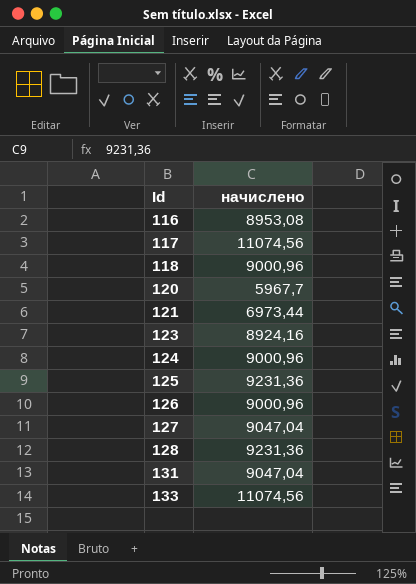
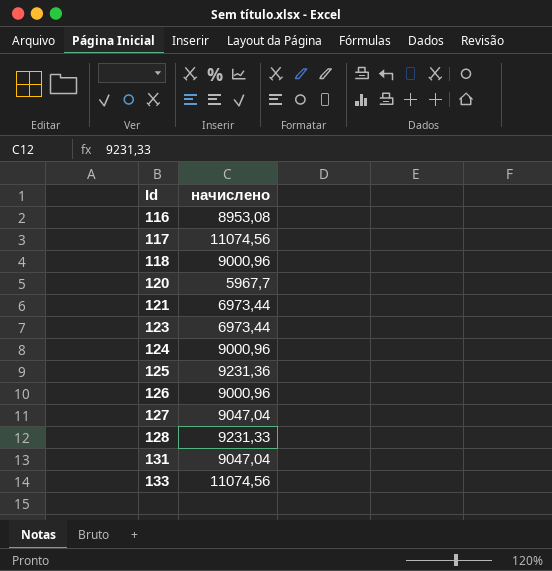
123 | начислено: 8924,16 -> 6973,44
128 | начислено: 9231,36 -> 9231,33

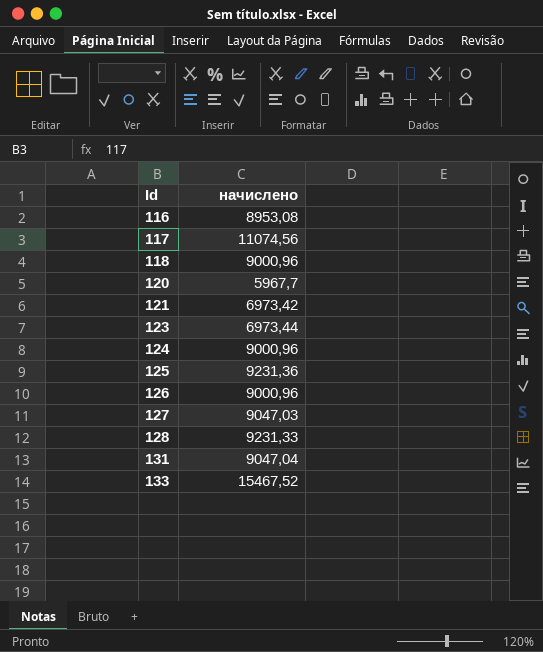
121 | начислено: 6973,44 -> 6973,42
127 | начислено: 9047,04 -> 9047,03
133 | начислено: 11074,56 -> 15467,52

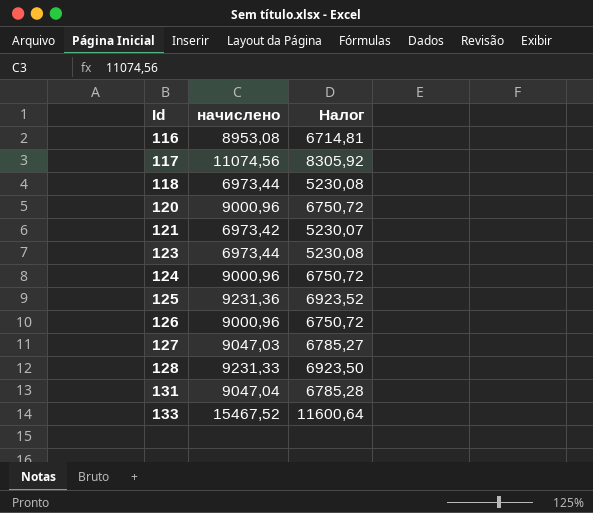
column Налог | formula: none -> [начислено] * 0,75
118 | начислено: 9000,96 -> 6973,44
120 | начислено: 5967,7 -> 9000,96

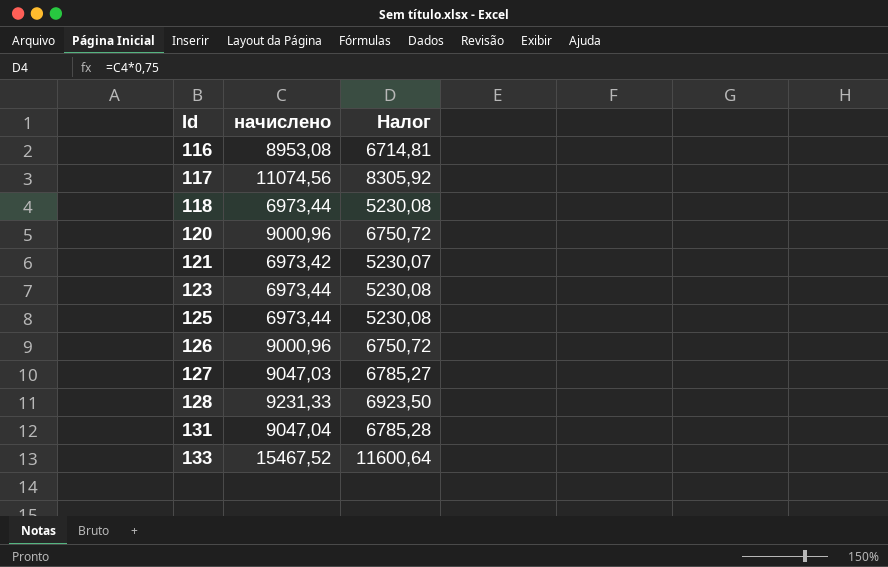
row 124: 9000,96 | 6750,72 -> none
125 | начислено: 9231,36 -> 6973,44
125 | Налог: 6923,52 -> 5230,08

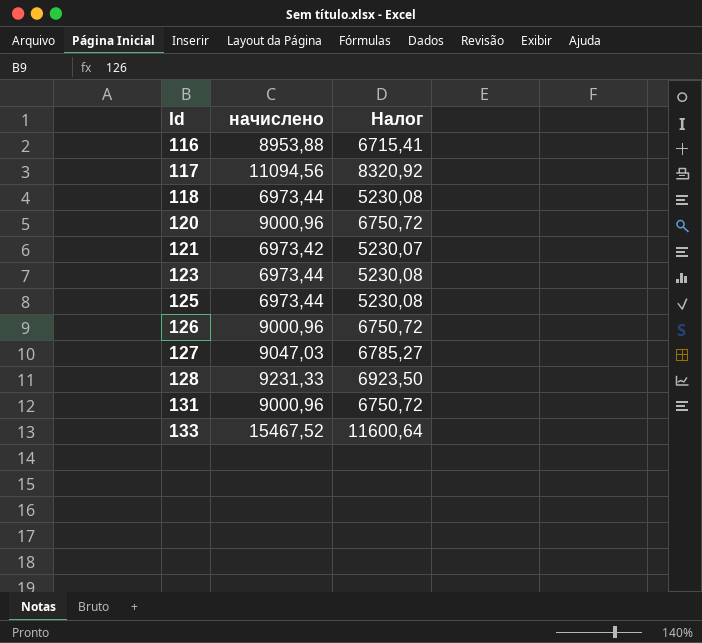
116 | начислено: 8953,08 -> 8953,88
116 | Налог: 6714,81 -> 6715,41
117 | начислено: 11074,56 -> 11094,56
117 | Налог: 8305,92 -> 8320,92
131 | начислено: 9047,04 -> 9000,96
131 | Налог: 6785,28 -> 6750,72

